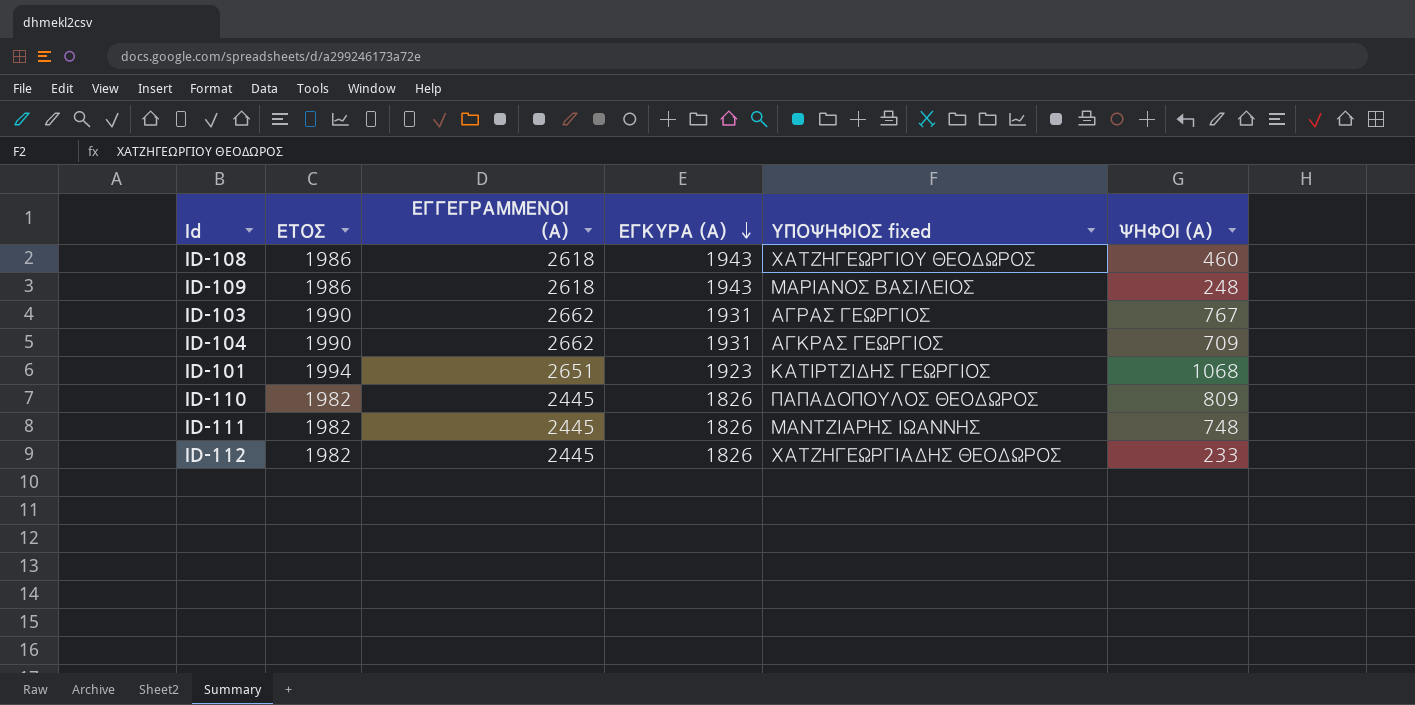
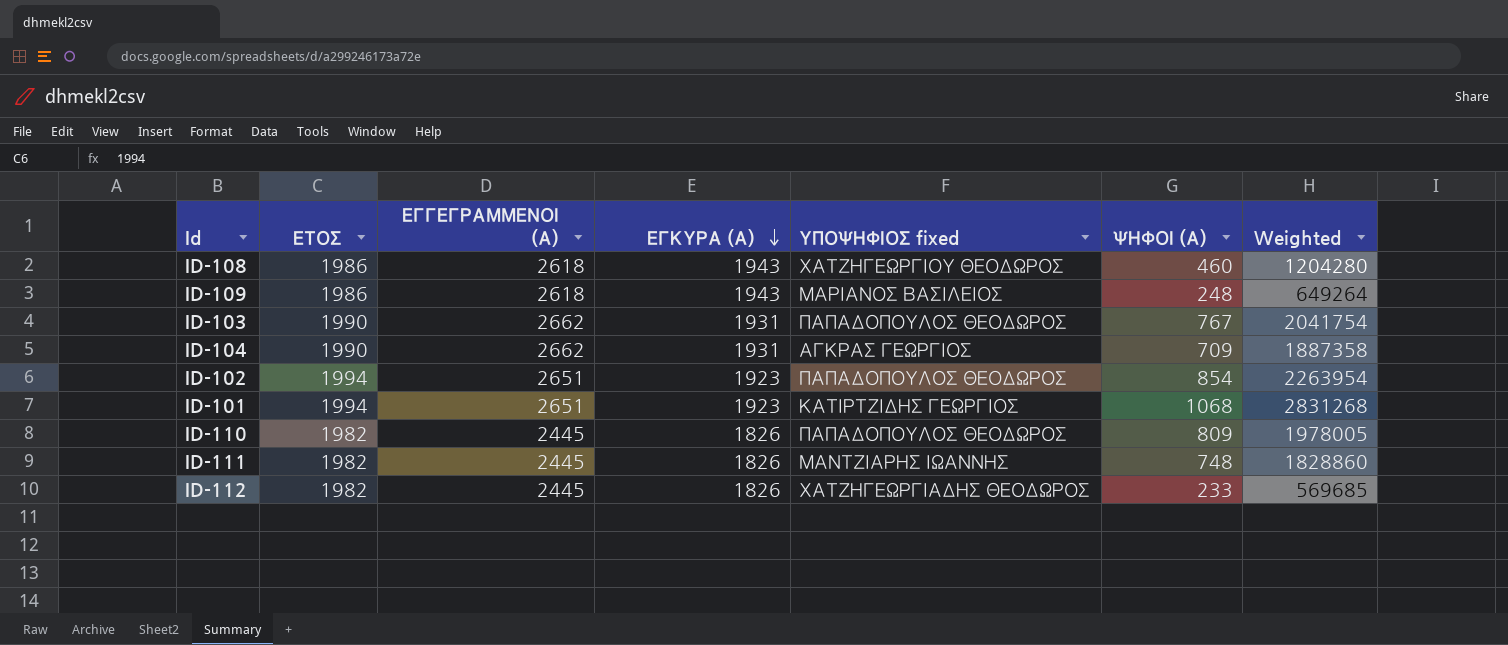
column Weighted | formula: none -> [ΕΓΓΕΓΡΑΜΜΕΝΟΙ (Α)] * [ΨΗΦΟΙ (Α)]
ID-103 | ΥΠΟΨΗΦΙΟΣ fixed: ΑΓΡΑΣ ΓΕΩΡΓΙΟΣ -> ΠΑΠΑΔΟΠΟΥΛΟΣ ΘΕΟΔΩΡΟΣ
row ID-102: none -> 1994 | 2651 | 1923 | ΠΑΠΑΔΟΠΟΥΛΟΣ ΘΕΟΔΩΡΟΣ | 854 | 2263954

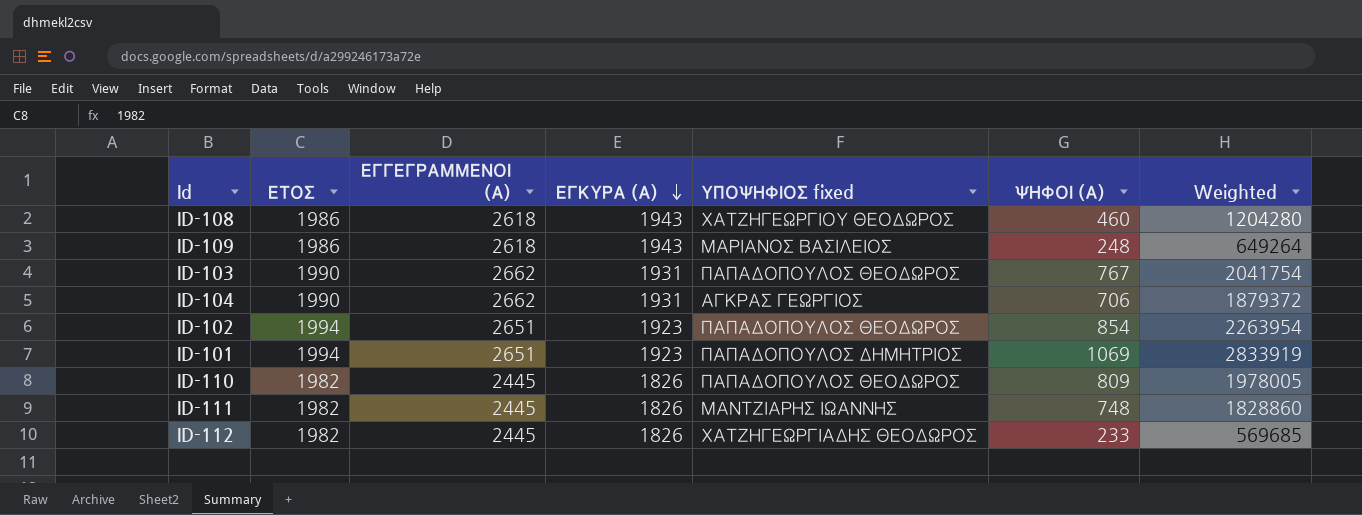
ID-104 | ΨΗΦΟΙ (Α): 709 -> 706
ID-104 | Weighted: 1887358 -> 1879372
ID-101 | ΥΠΟΨΗΦΙΟΣ fixed: ΚΑΤΙΡΤΖΙΔΗΣ ΓΕΩΡΓΙΟΣ -> ΠΑΠΑΔΟΠΟΥΛΟΣ ΔΗΜΗΤΡΙΟΣ
ID-101 | ΨΗΦΟΙ (Α): 1068 -> 1069
ID-101 | Weighted: 2831268 -> 2833919

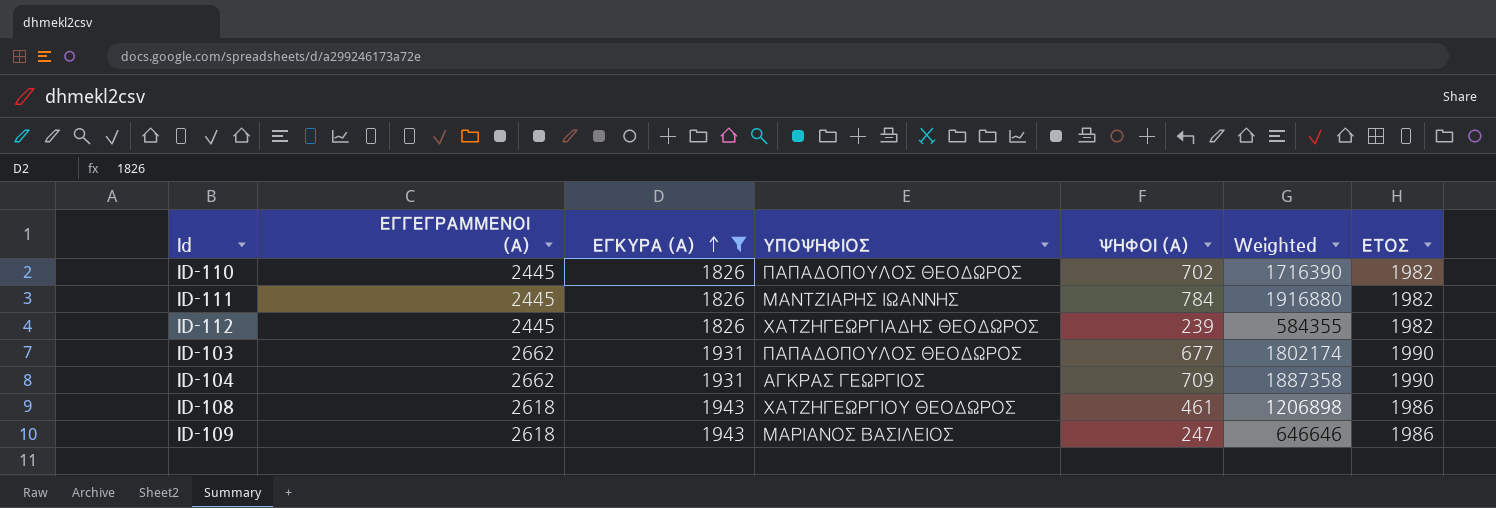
filter: none -> ΕΓΚΥΡΑ (Α) != 1923
row order: ΕΓΚΥΡΑ (Α) descending -> ΕΓΚΥΡΑ (Α) ascending
column name: ΥΠΟΨΗΦΙΟΣ fixed -> ΥΠΟΨΗΦΙΟΣ
column ΕΤΟΣ | position: 2 -> 7
ID-110 | ΨΗΦΟΙ (Α): 809 -> 702
ID-110 | Weighted: 1978005 -> 1716390
ID-111 | ΨΗΦΟΙ (Α): 748 -> 784
ID-111 | Weighted: 1828860 -> 1916880
ID-112 | ΨΗΦΟΙ (Α): 233 -> 239
ID-112 | Weighted: 569685 -> 584355
ID-103 | ΨΗΦΟΙ (Α): 767 -> 677
ID-103 | Weighted: 2041754 -> 1802174
ID-104 | ΨΗΦΟΙ (Α): 706 -> 709
ID-104 | Weighted: 1879372 -> 1887358
ID-108 | ΨΗΦΟΙ (Α): 460 -> 461
ID-108 | Weighted: 1204280 -> 1206898
ID-109 | ΨΗΦΟΙ (Α): 248 -> 247
ID-109 | Weighted: 649264 -> 646646

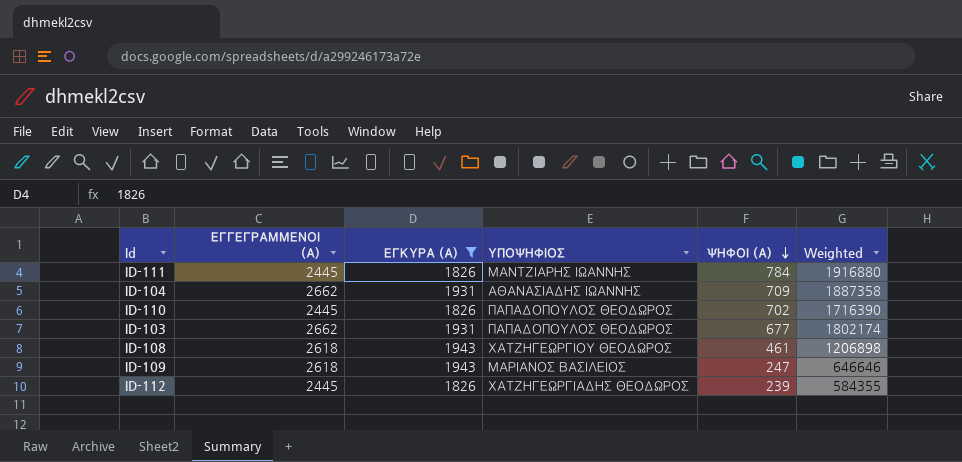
row order: ΕΓΚΥΡΑ (Α) ascending -> ΨΗΦΟΙ (Α) descending
column ΕΤΟΣ | position: 7 -> none
ID-104 | ΥΠΟΨΗΦΙΟΣ: ΑΓΚΡΑΣ ΓΕΩΡΓΙΟΣ -> ΑΘΑΝΑΣΙΑΔΗΣ ΙΩΑΝΝΗΣ

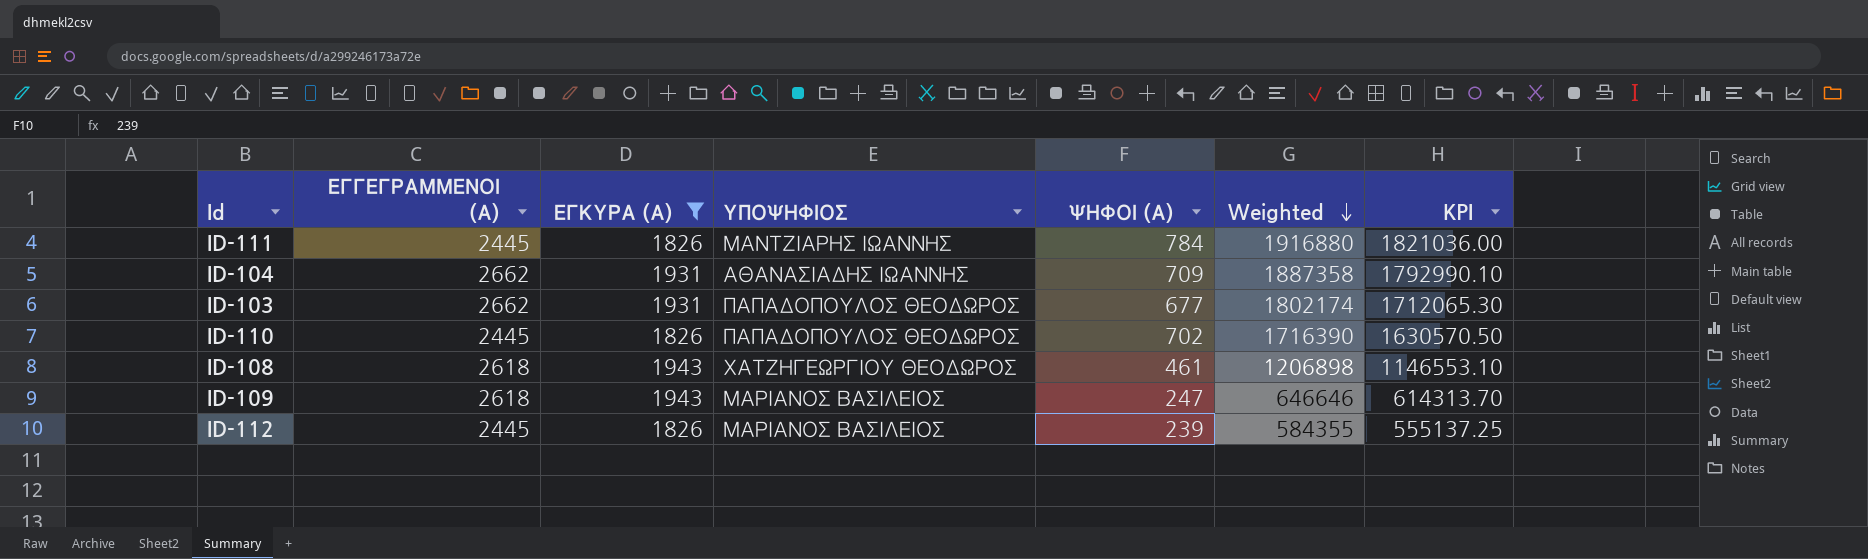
row order: ΨΗΦΟΙ (Α) descending -> Weighted descending
column KPI | formula: none -> [Weighted] * 0.95
ID-112 | ΥΠΟΨΗΦΙΟΣ: ΧΑΤΖΗΓΕΩΡΓΙΑΔΗΣ ΘΕΟΔΩΡΟΣ -> ΜΑΡΙΑΝΟΣ ΒΑΣΙΛΕΙΟΣ

